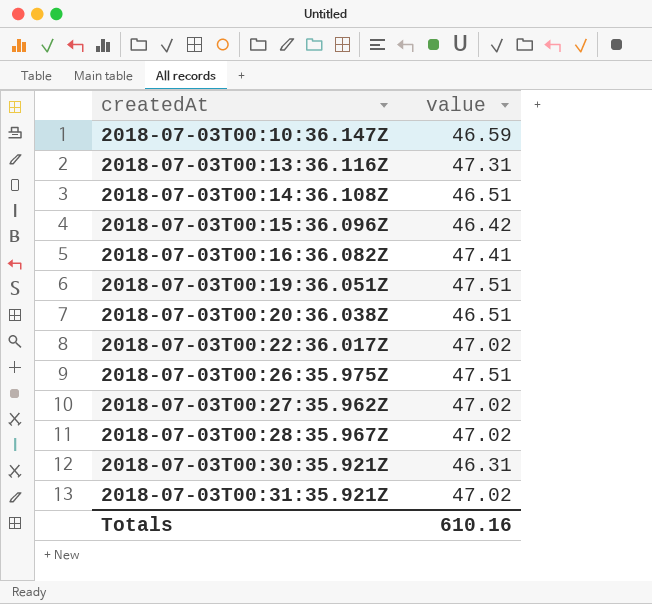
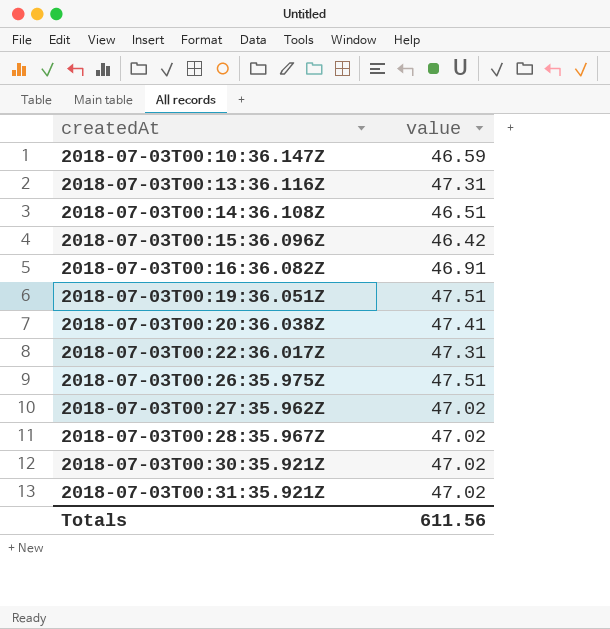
2018-07-03T00:16:36.082Z | value: 47.41 -> 46.91
2018-07-03T00:20:36.038Z | value: 46.51 -> 47.41
2018-07-03T00:22:36.017Z | value: 47.02 -> 47.31
2018-07-03T00:30:35.921Z | value: 46.31 -> 47.02
Totals | value: 610.16 -> 611.56

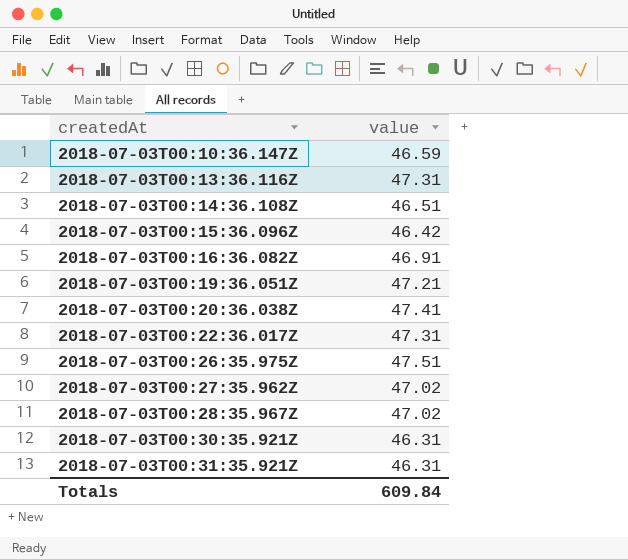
2018-07-03T00:19:36.051Z | value: 47.51 -> 47.21
2018-07-03T00:30:35.921Z | value: 47.02 -> 46.31
2018-07-03T00:31:35.921Z | value: 47.02 -> 46.31
Totals | value: 611.56 -> 609.84

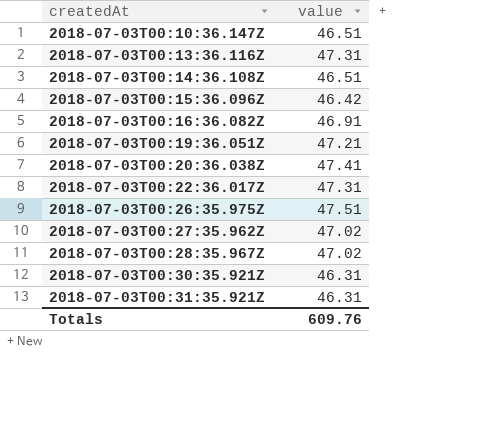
2018-07-03T00:10:36.147Z | value: 46.59 -> 46.51
Totals | value: 609.84 -> 609.76

